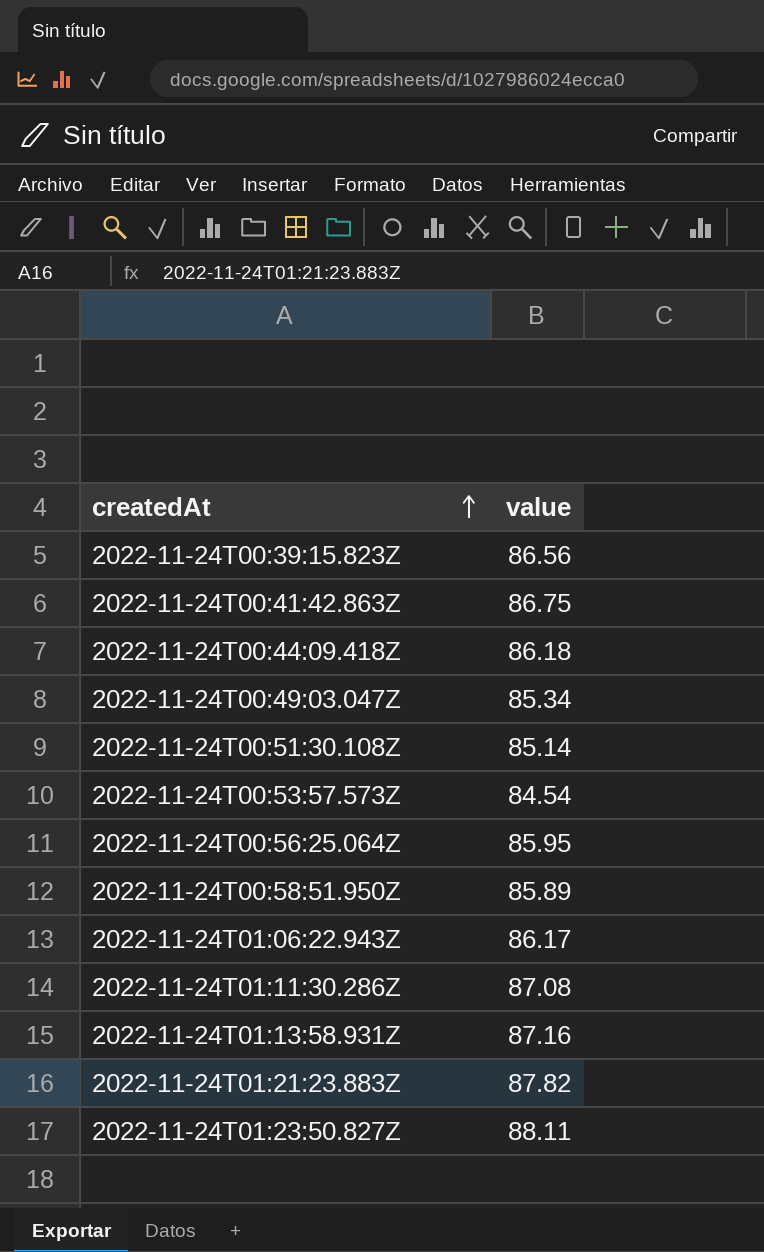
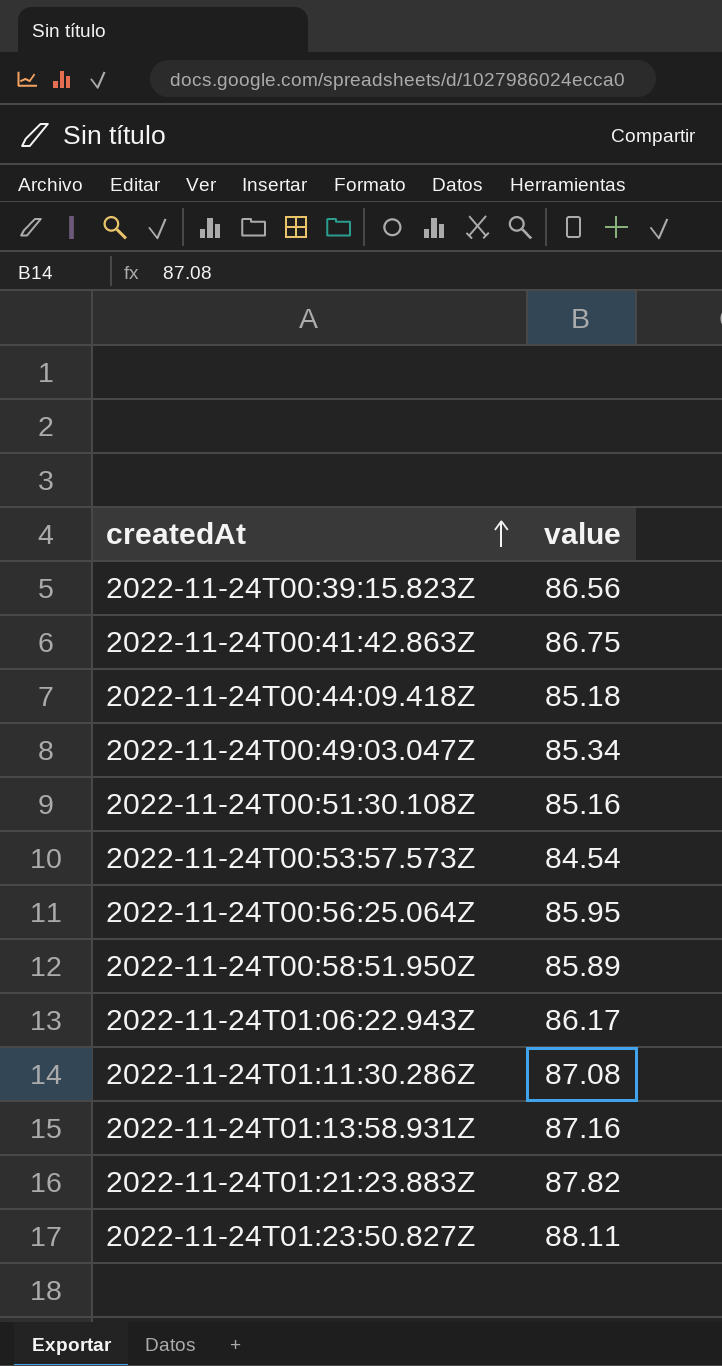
2022-11-24T00:44:09.418Z | value: 86.18 -> 85.18
2022-11-24T00:51:30.108Z | value: 85.14 -> 85.16

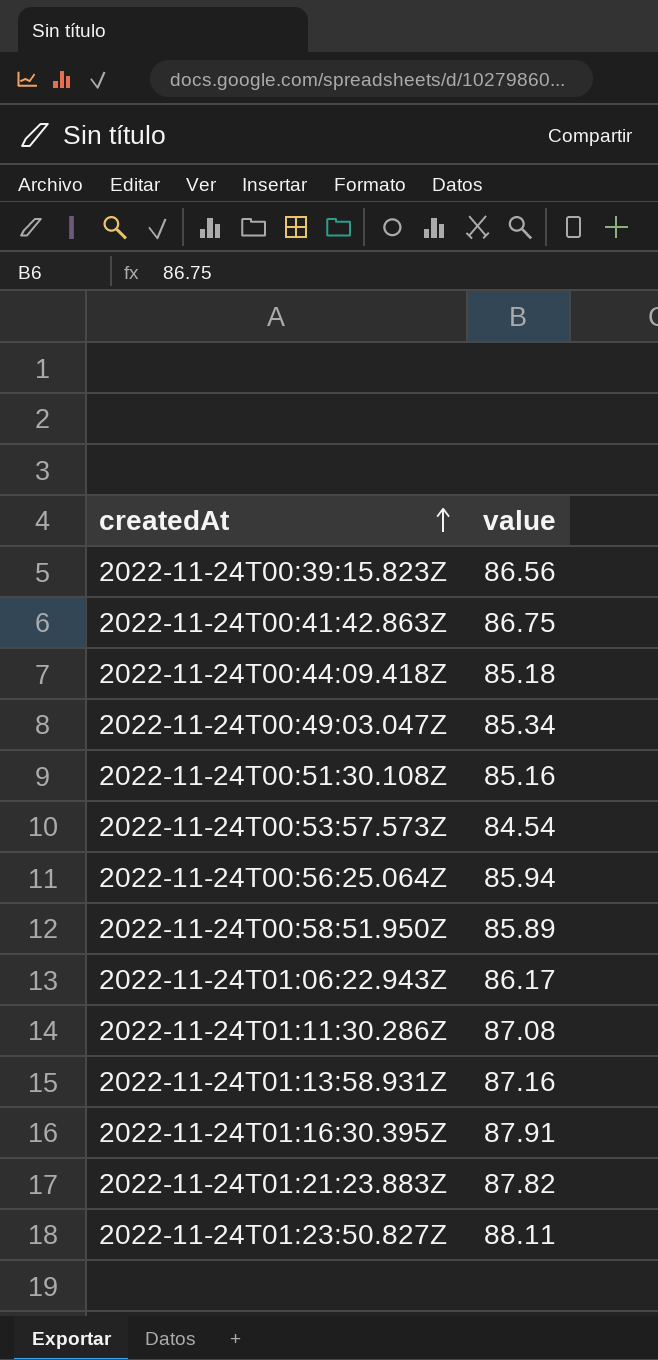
2022-11-24T00:56:25.064Z | value: 85.95 -> 85.94
row 2022-11-24T01:16:30.395Z: none -> 87.91

